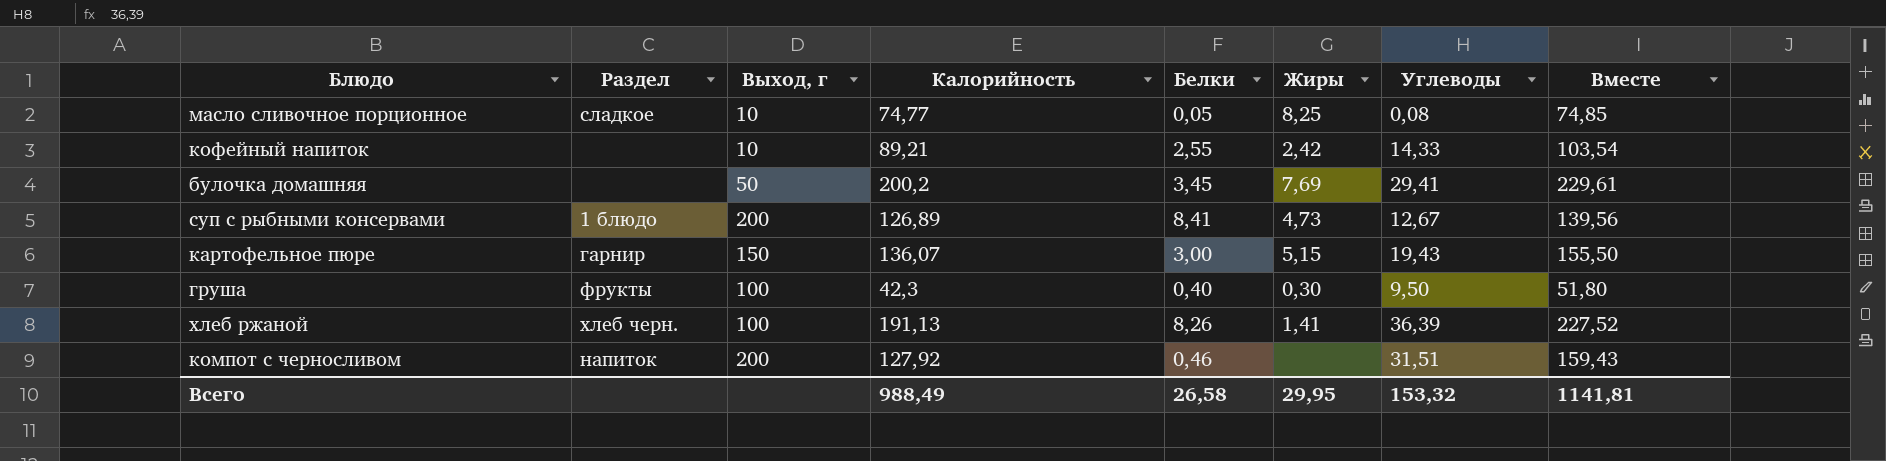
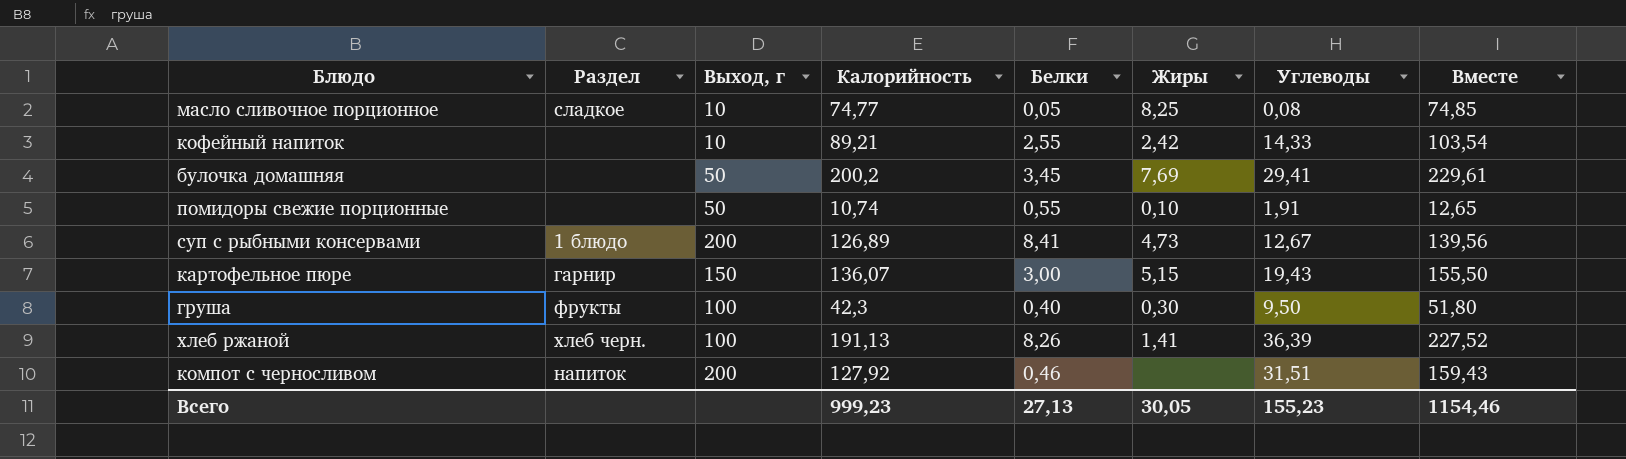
row помидоры свежие порционные: none -> none | 50 | 10,74 | 0,55 | 0,10 | 1,91 | 12,65
Всего | Калорийность: 988,49 -> 999,23
Всего | Белки: 26,58 -> 27,13
Всего | Жиры: 29,95 -> 30,05
Всего | Углеводы: 153,32 -> 155,23
Всего | Вместе: 1141,81 -> 1154,46

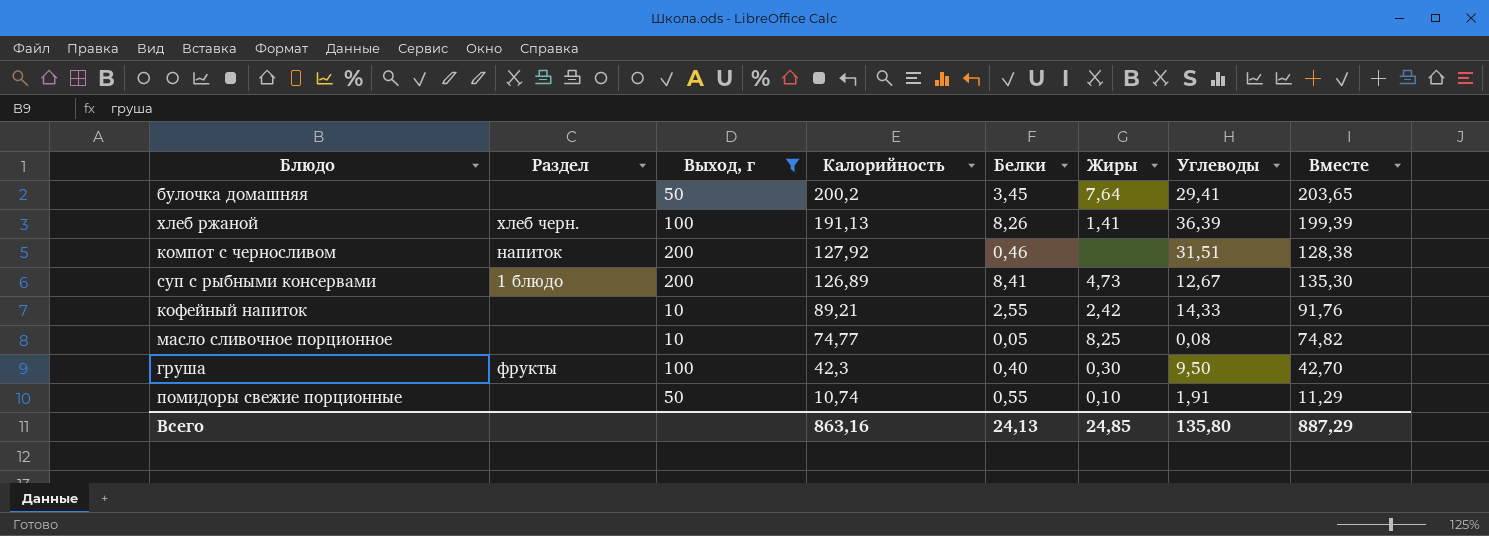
filter: none -> Выход, г != 150
row order: none -> Калорийность descending
column Вместе | formula: [Калорийность] + [Углеводы] -> [Калорийность] + [Белки]
булочка домашняя | Жиры: 7,69 -> 7,64
масло сливочное порционное | Раздел: сладкое -> none
Всего | Калорийность: 999,23 -> 863,16
Всего | Белки: 27,13 -> 24,13
Всего | Жиры: 30,05 -> 24,85
Всего | Углеводы: 155,23 -> 135,80
Всего | Вместе: 1154,46 -> 887,29

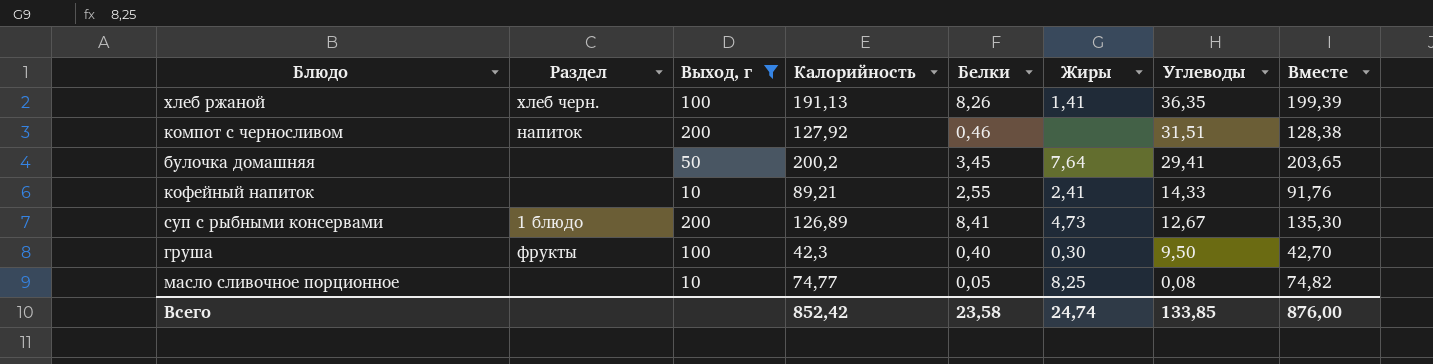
row order: Калорийность descending -> Углеводы descending
row помидоры свежие порционные: none | 50 | 10,74 | 0,55 | 0,10 | 1,91 | 11,29 -> none
хлеб ржаной | Углеводы: 36,39 -> 36,35
кофейный напиток | Жиры: 2,42 -> 2,41
Всего | Калорийность: 863,16 -> 852,42
Всего | Белки: 24,13 -> 23,58
Всего | Жиры: 24,85 -> 24,74
Всего | Углеводы: 135,80 -> 133,85
Всего | Вместе: 887,29 -> 876,00

